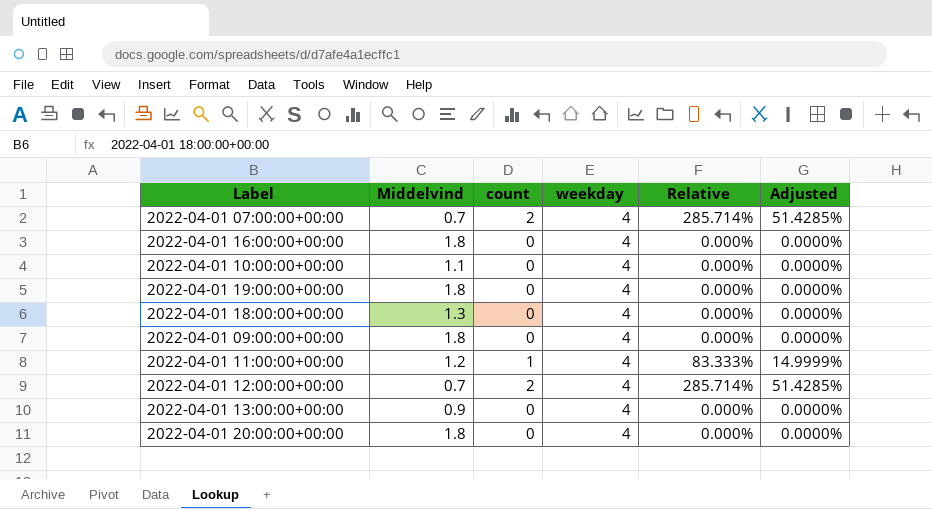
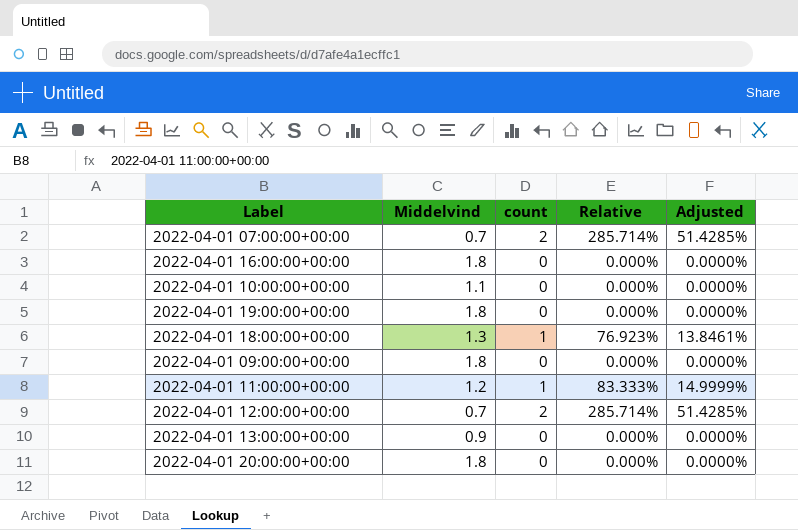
column weekday | position: 4 -> none
2022-04-01 18:00:00+00:00 | count: 0 -> 1
2022-04-01 18:00:00+00:00 | Relative: 0.000% -> 76.923%
2022-04-01 18:00:00+00:00 | Adjusted: 0.0000% -> 13.8461%

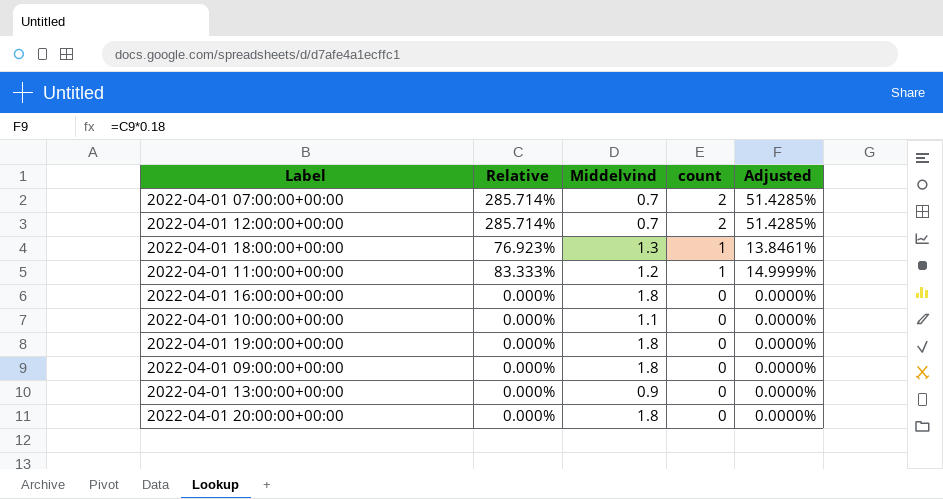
row order: none -> count descending
column Relative | position: 4 -> 2

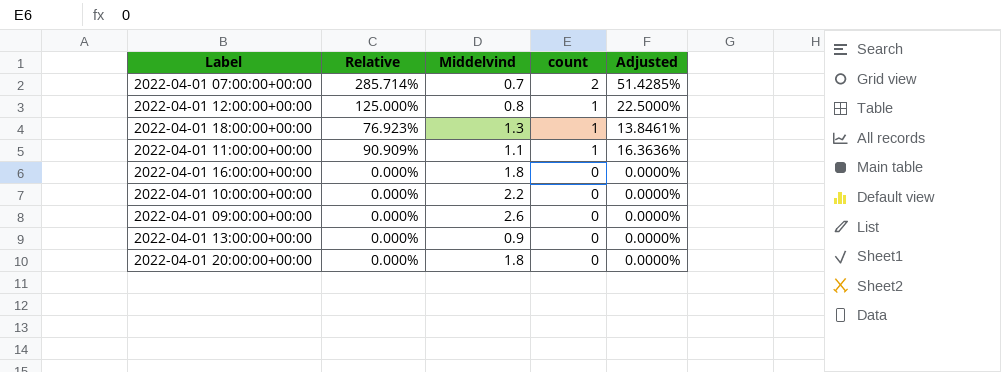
row 2022-04-01 19:00:00+00:00: 0.000% | 1.8 | 0 | 0.0000% -> none
2022-04-01 12:00:00+00:00 | Relative: 285.714% -> 125.000%
2022-04-01 12:00:00+00:00 | Middelvind: 0.7 -> 0.8
2022-04-01 12:00:00+00:00 | count: 2 -> 1
2022-04-01 12:00:00+00:00 | Adjusted: 51.4285% -> 22.5000%
2022-04-01 11:00:00+00:00 | Relative: 83.333% -> 90.909%
2022-04-01 11:00:00+00:00 | Middelvind: 1.2 -> 1.1
2022-04-01 11:00:00+00:00 | Adjusted: 14.9999% -> 16.3636%
2022-04-01 10:00:00+00:00 | Middelvind: 1.1 -> 2.2
2022-04-01 09:00:00+00:00 | Middelvind: 1.8 -> 2.6

